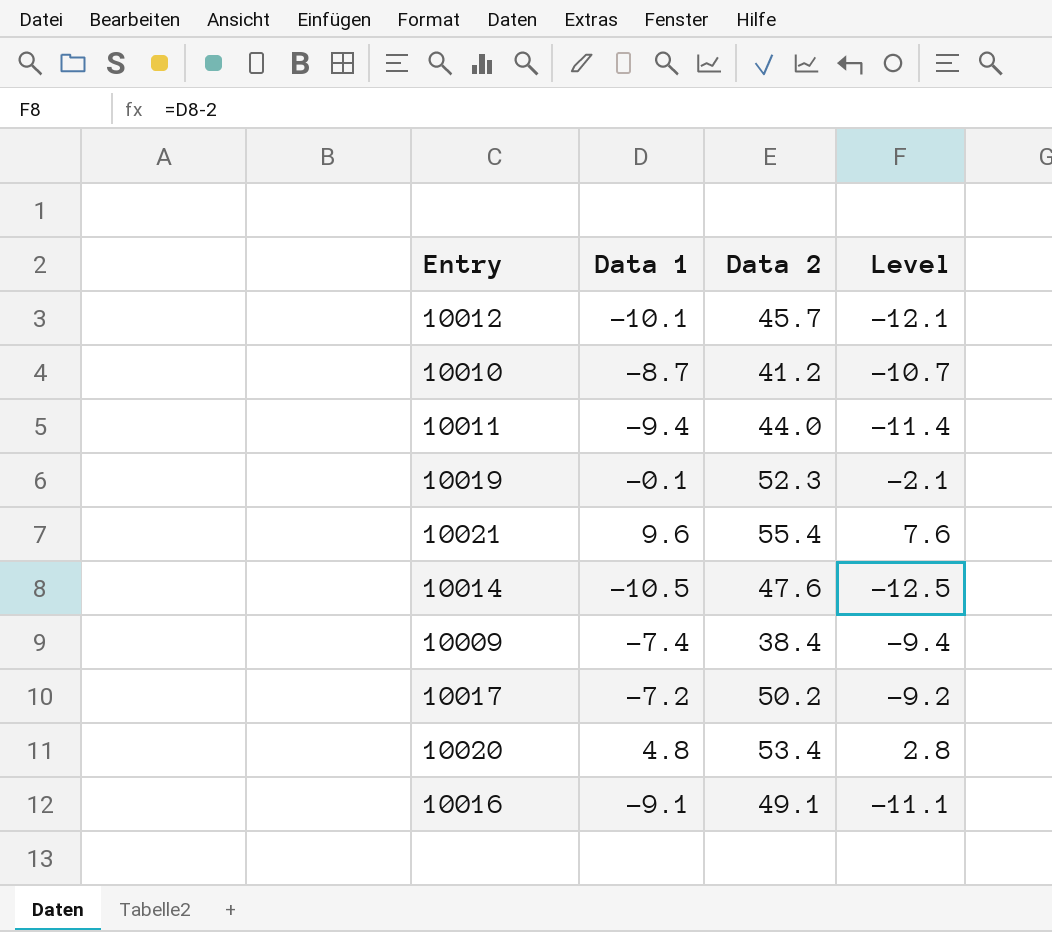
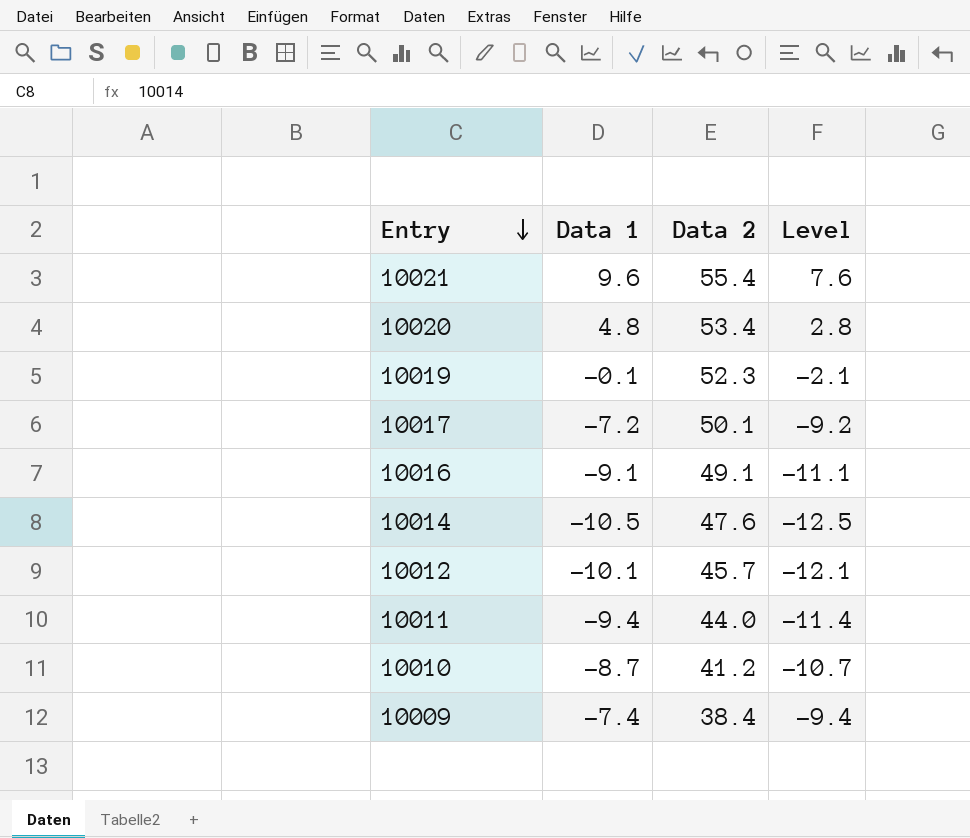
row order: none -> Entry descending
10017 | Data 2: 50.2 -> 50.1

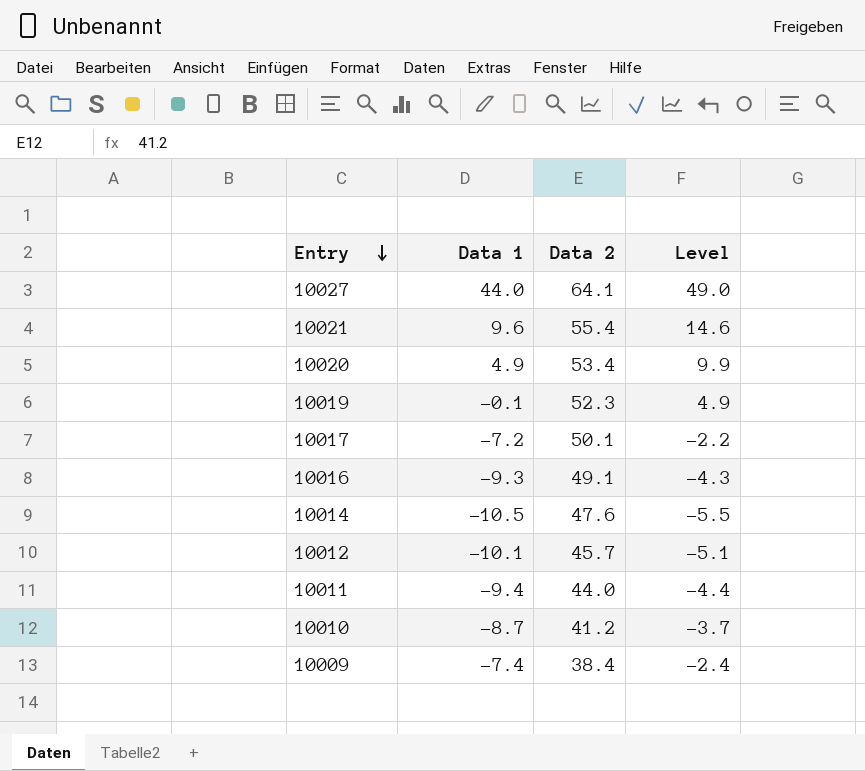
column Level | formula: [Data 1] - 2 -> [Data 1] + 5
row 10027: none -> 44.0 | 64.1 | 49.0
10020 | Data 1: 4.8 -> 4.9
10016 | Data 1: -9.1 -> -9.3

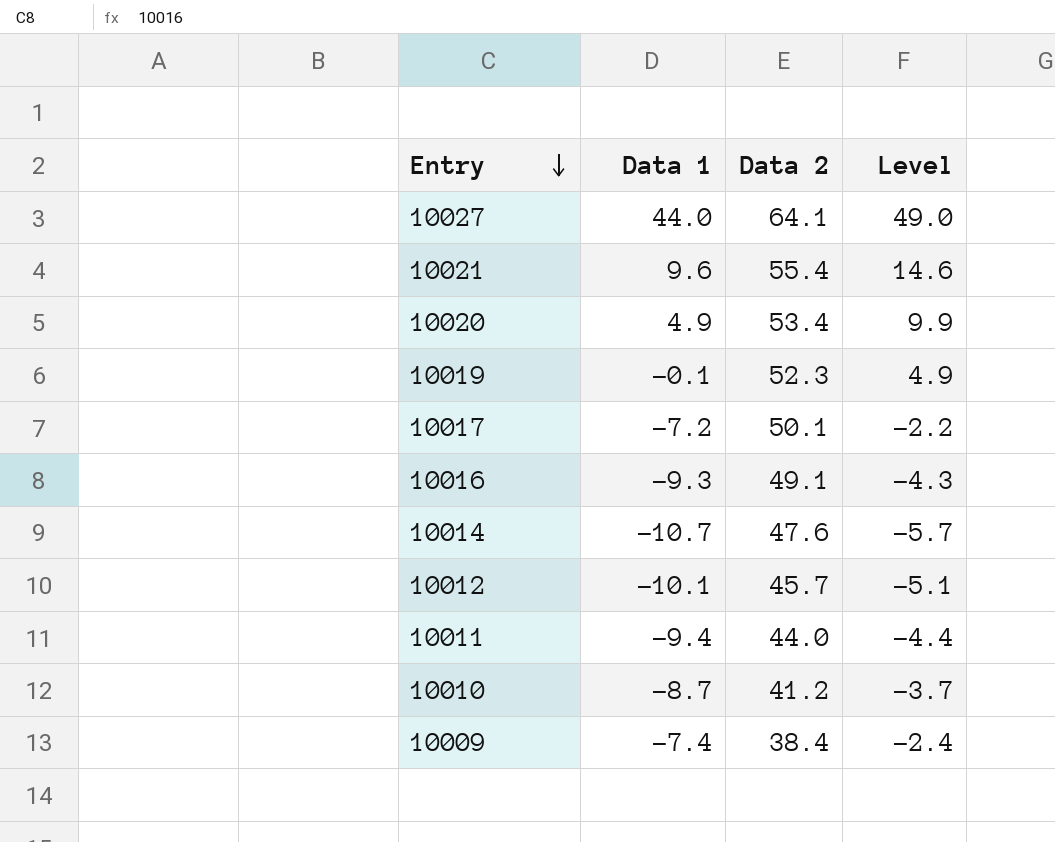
10014 | Data 1: -10.5 -> -10.7
10014 | Level: -5.5 -> -5.7

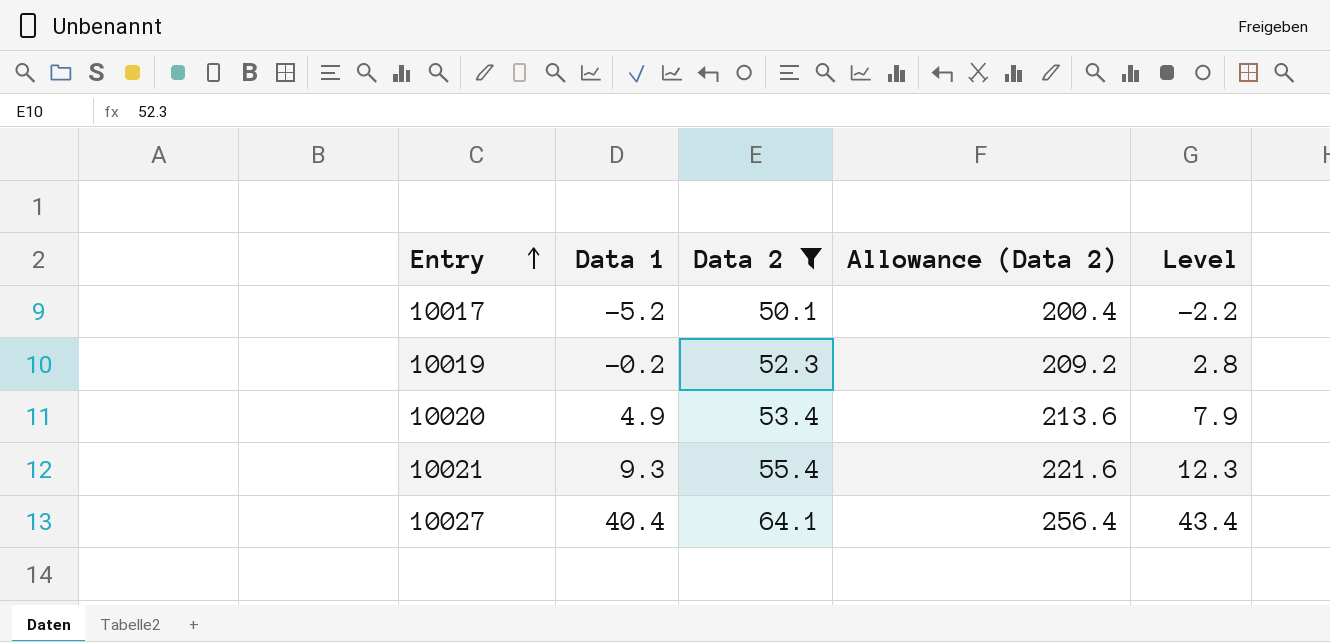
filter: none -> Data 2 >= 50.1
row order: Entry descending -> Entry ascending
column Allowance (Data 2) | formula: none -> [Data 2] * 4
column Level | formula: [Data 1] + 5 -> [Data 1] + 3
10017 | Data 1: -7.2 -> -5.2
10019 | Data 1: -0.1 -> -0.2
10021 | Data 1: 9.6 -> 9.3
10027 | Data 1: 44.0 -> 40.4

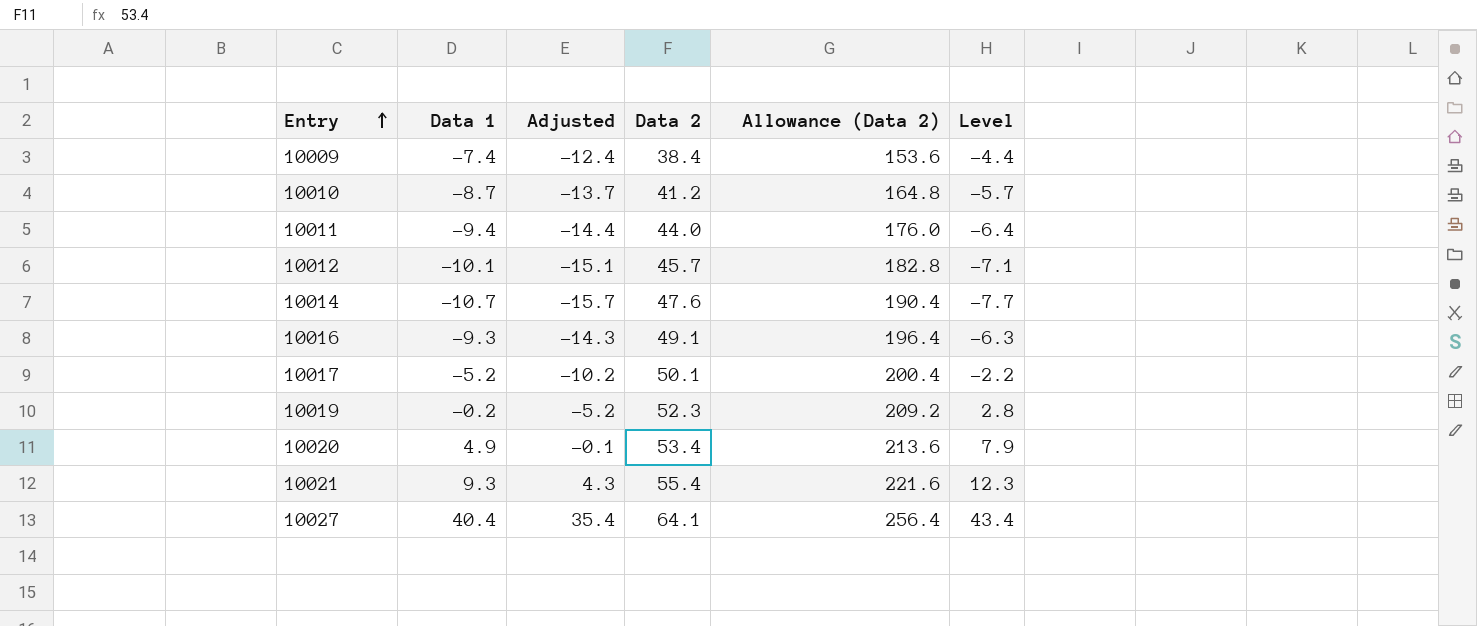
filter: Data 2 >= 50.1 -> none
column Adjusted | formula: none -> [Data 1] - 5

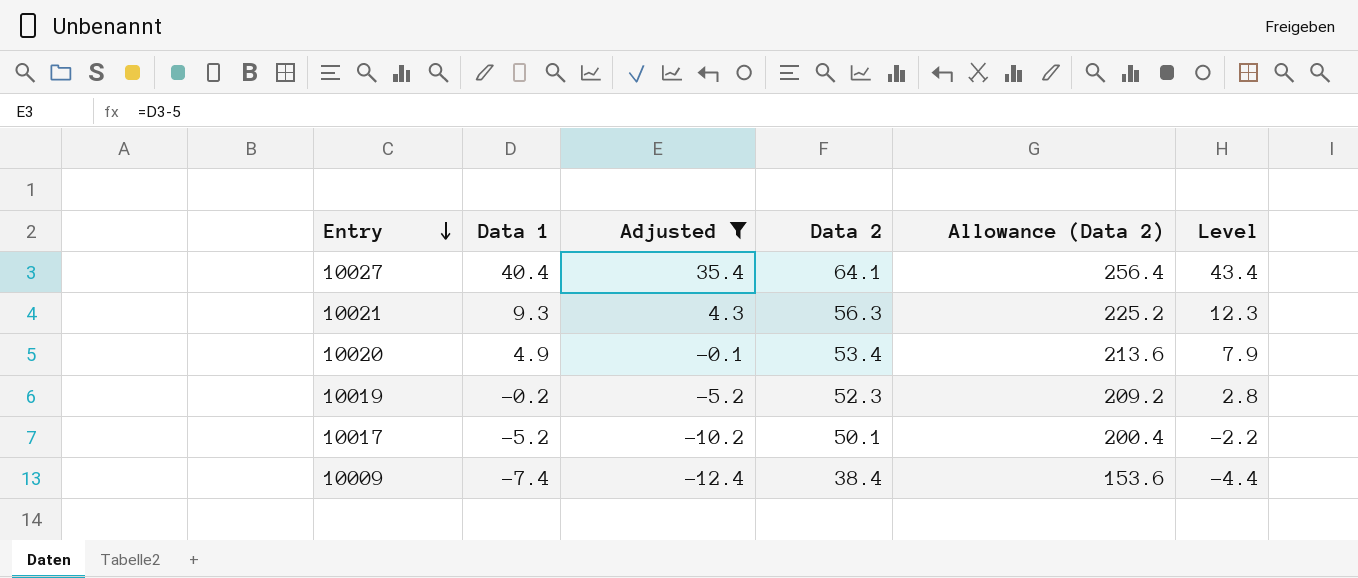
filter: none -> Adjusted >= -12.4
row order: Entry ascending -> Entry descending
10021 | Data 2: 55.4 -> 56.3
10021 | Allowance (Data 2): 221.6 -> 225.2

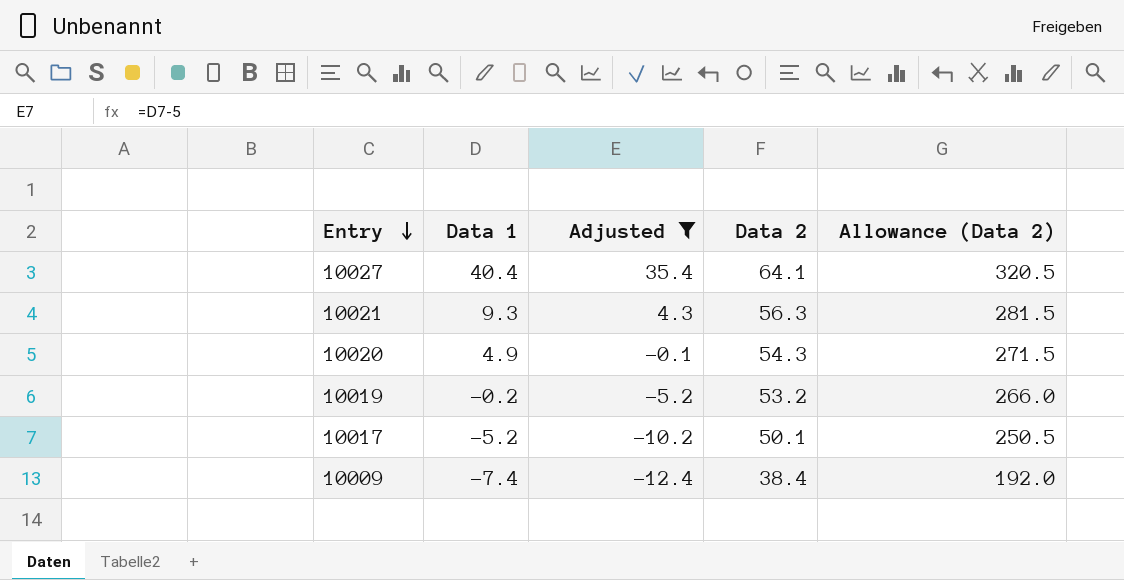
column Level | formula: [Data 1] + 3 -> none
column Allowance (Data 2) | formula: [Data 2] * 4 -> [Data 2] * 5
10020 | Data 2: 53.4 -> 54.3
10019 | Data 2: 52.3 -> 53.2

